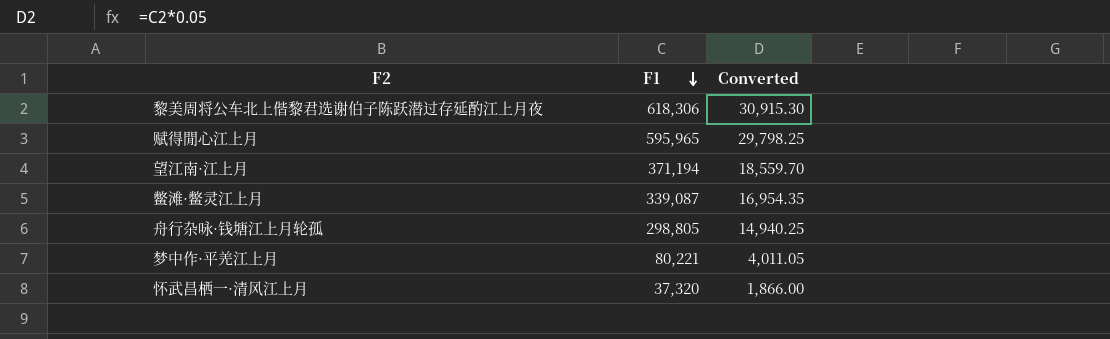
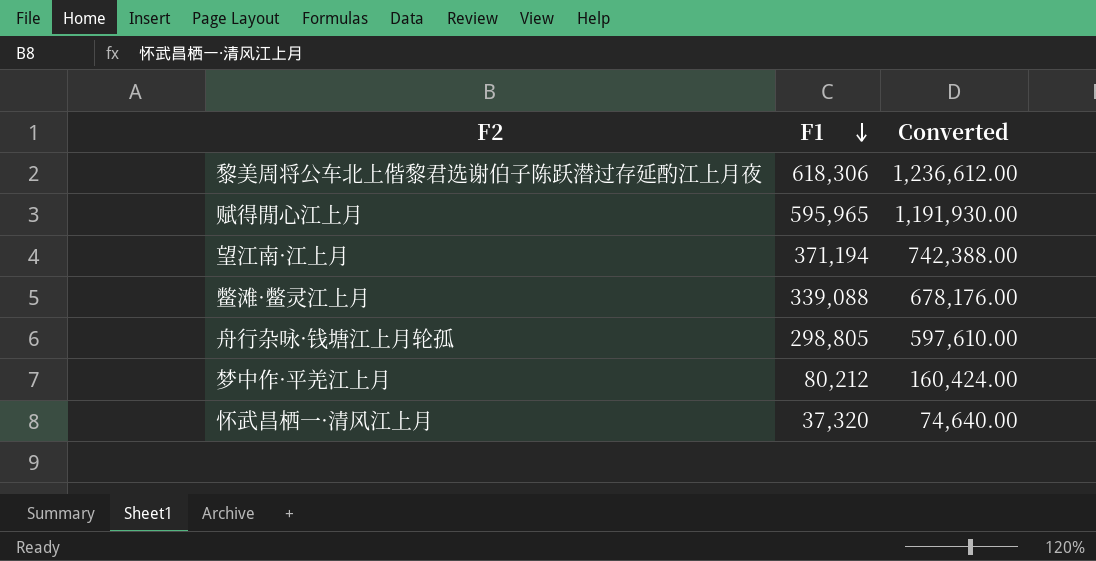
column Converted | formula: [F1] * 0.05 -> [F1] * 2
鳖滩·鳖灵江上月 | F1: 339,087 -> 339,088
梦中作·平羌江上月 | F1: 80,221 -> 80,212

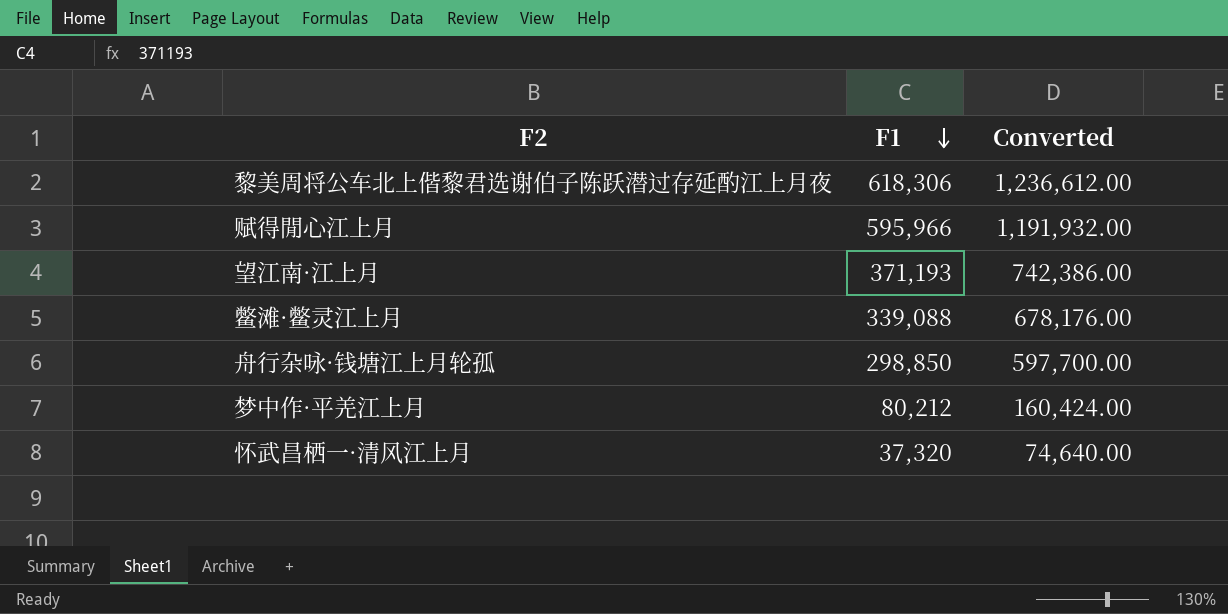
赋得閒心江上月 | F1: 595,965 -> 595,966
赋得閒心江上月 | Converted: 1,191,930.00 -> 1,191,932.00
望江南·江上月 | F1: 371,194 -> 371,193
望江南·江上月 | Converted: 742,388.00 -> 742,386.00
舟行杂咏·钱塘江上月轮孤 | F1: 298,805 -> 298,850
舟行杂咏·钱塘江上月轮孤 | Converted: 597,610.00 -> 597,700.00

